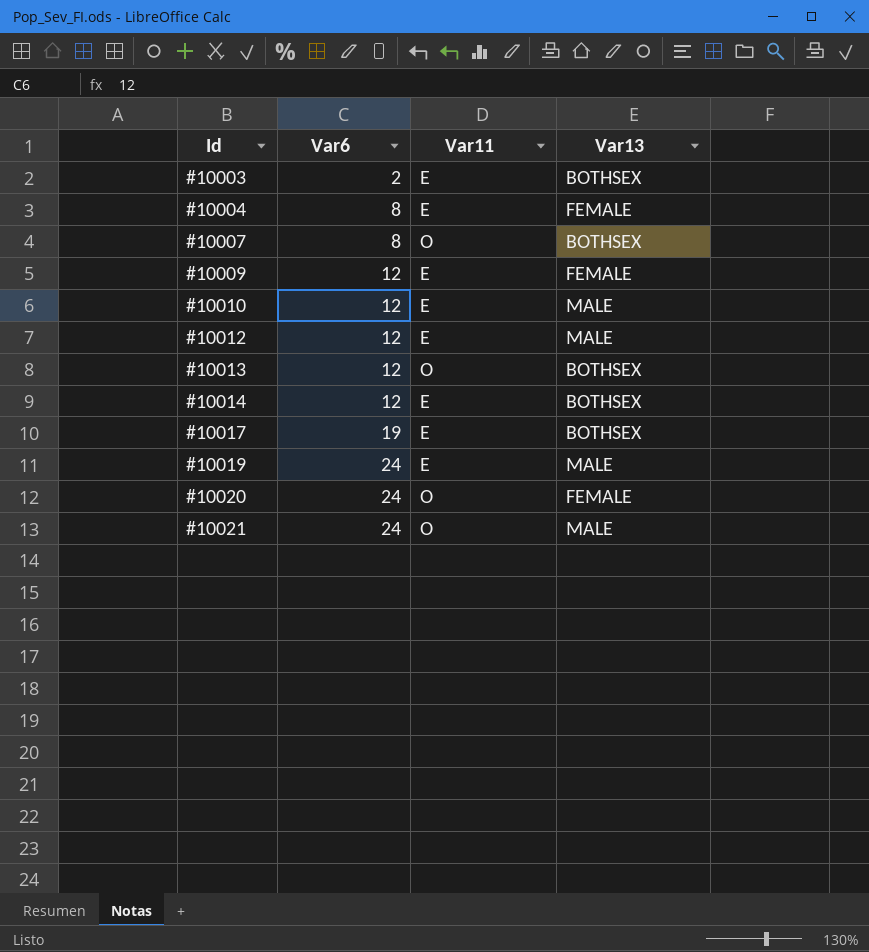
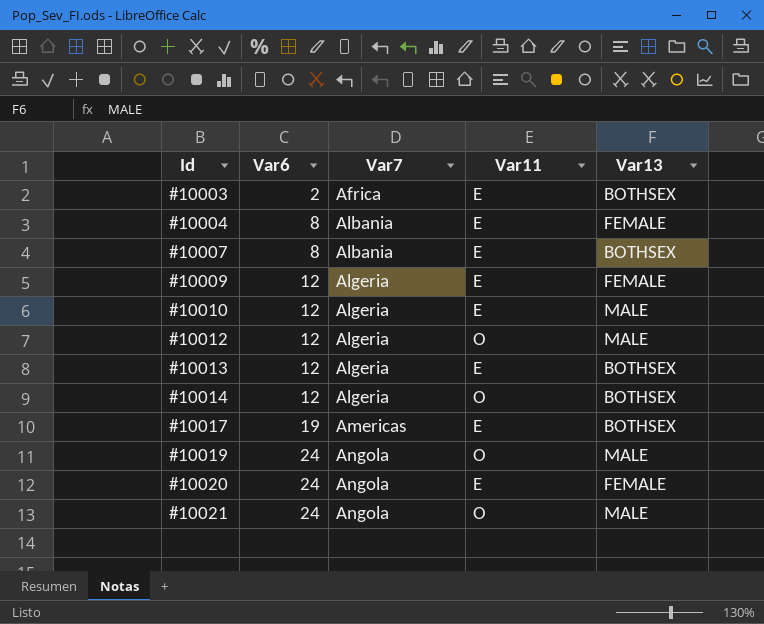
column Var7 | position: none -> 3
#10007 | Var11: O -> E
#10012 | Var11: E -> O
#10013 | Var11: O -> E
#10014 | Var11: E -> O
#10019 | Var11: E -> O
#10020 | Var11: O -> E

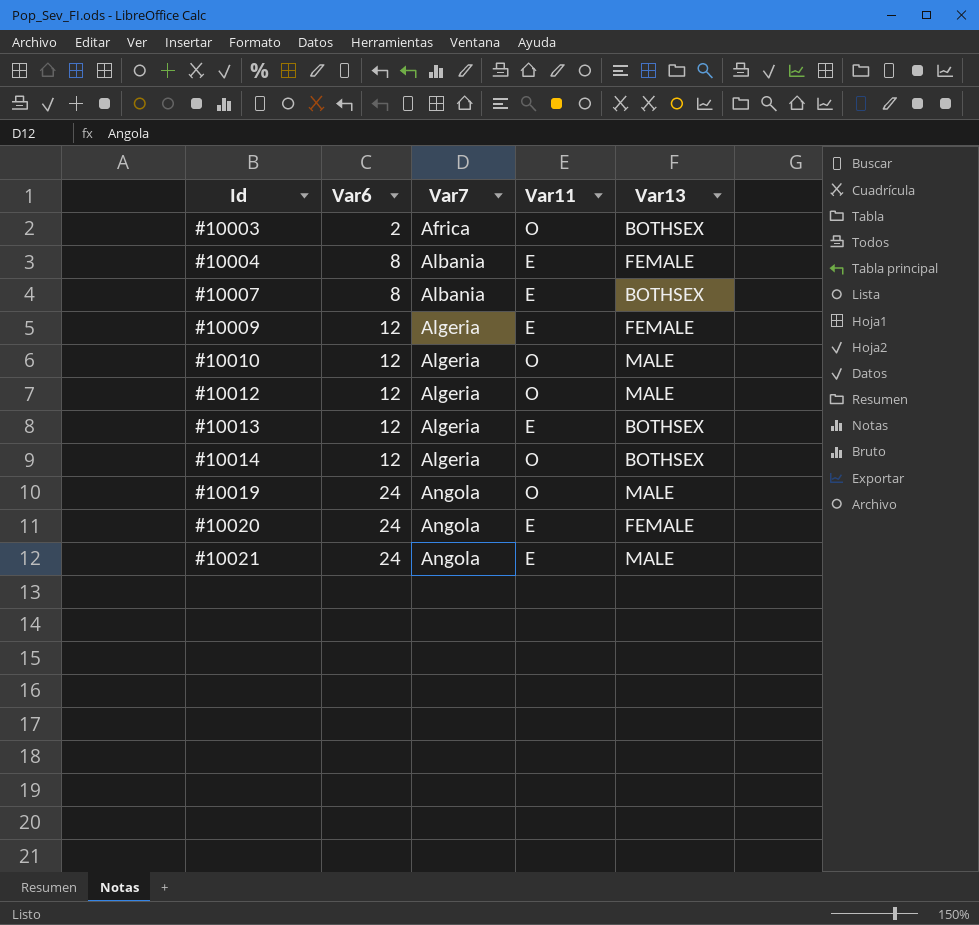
row #10017: 19 | Americas | E | BOTHSEX -> none
#10003 | Var11: E -> O
#10010 | Var11: E -> O
#10021 | Var11: O -> E

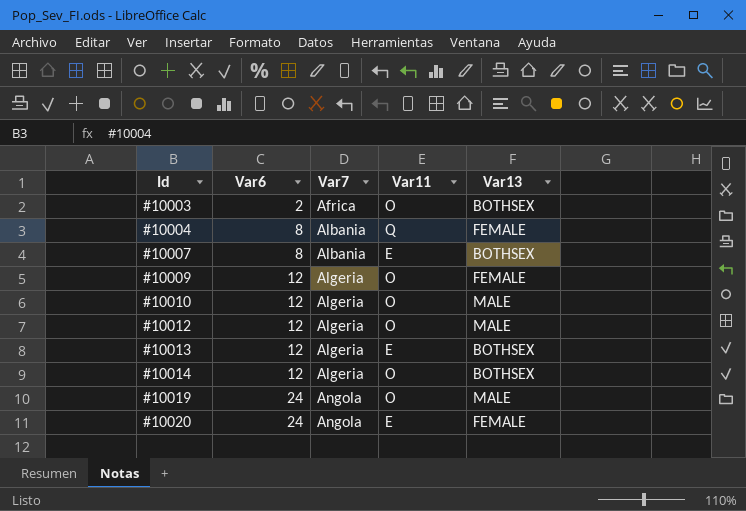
row #10021: 24 | Angola | E | MALE -> none
#10004 | Var11: E -> Q
#10009 | Var11: E -> O

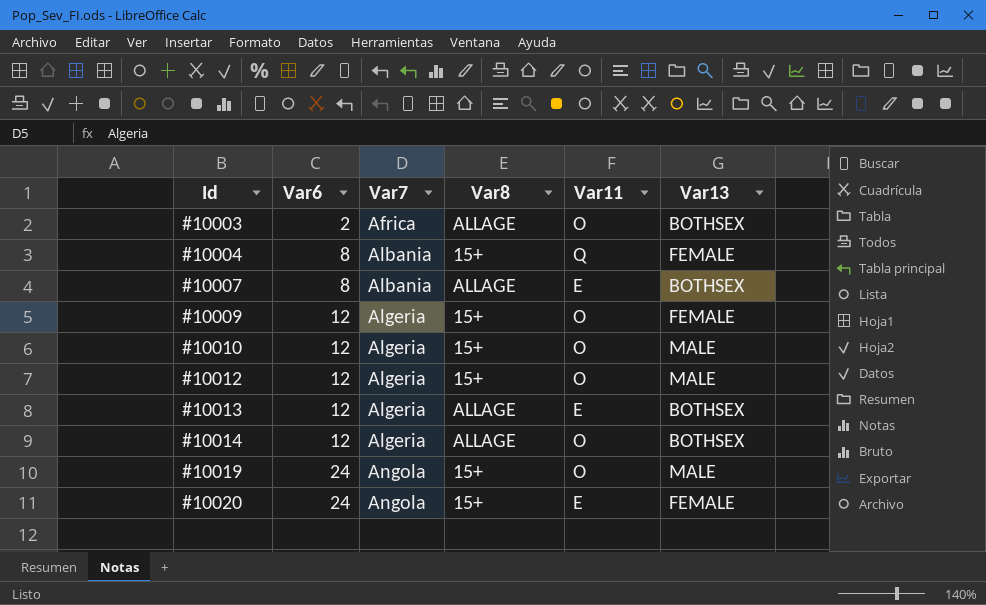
column Var8 | position: none -> 4

